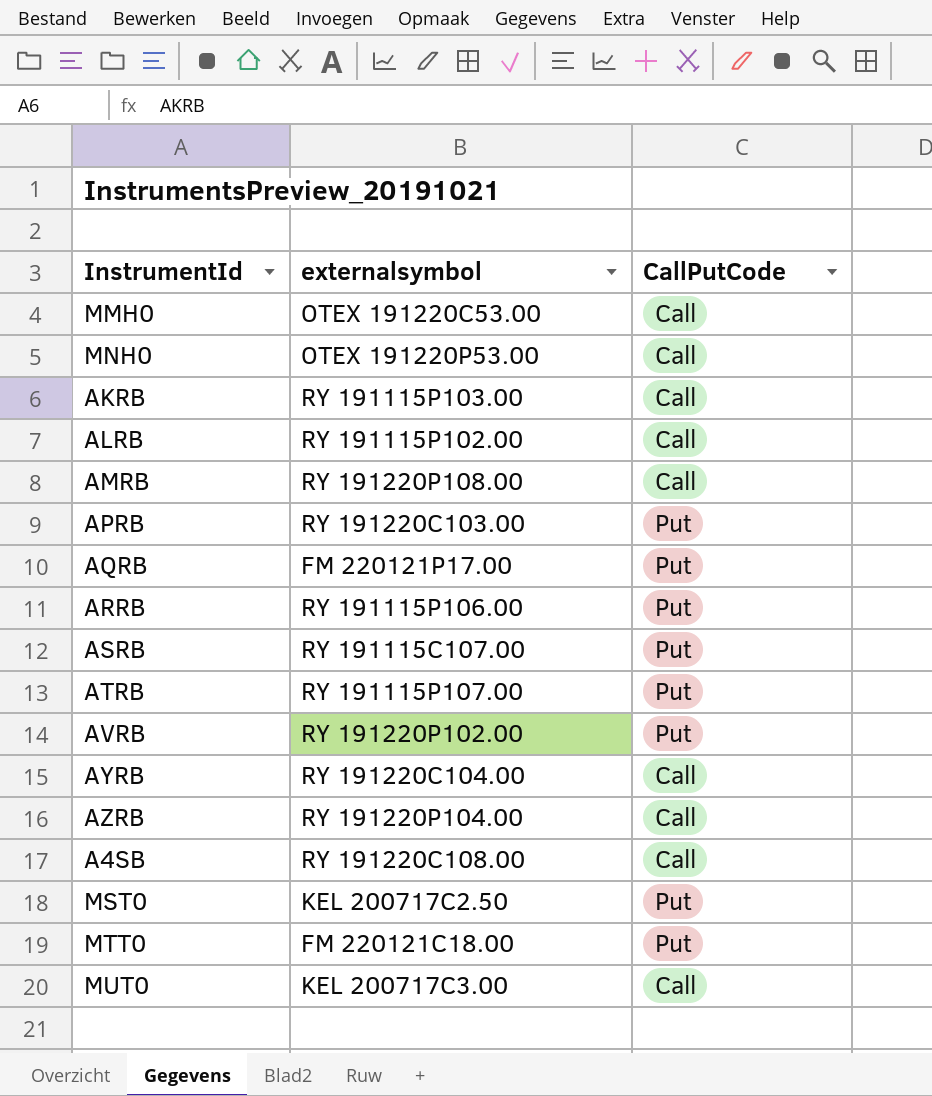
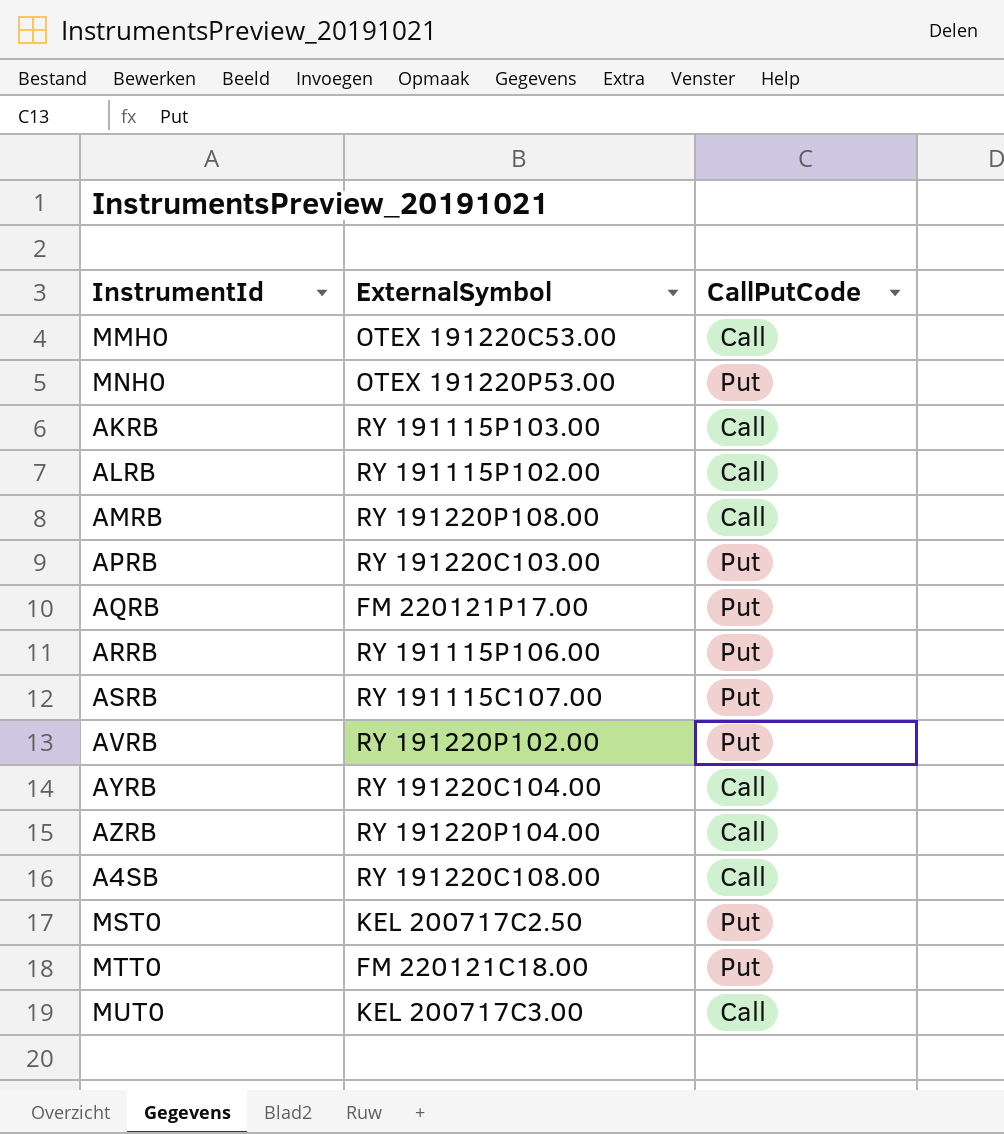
column name: externalsymbol -> ExternalSymbol
row ATRB: RY 191115P107.00 | Put -> none
MNH0 | CallPutCode: Call -> Put

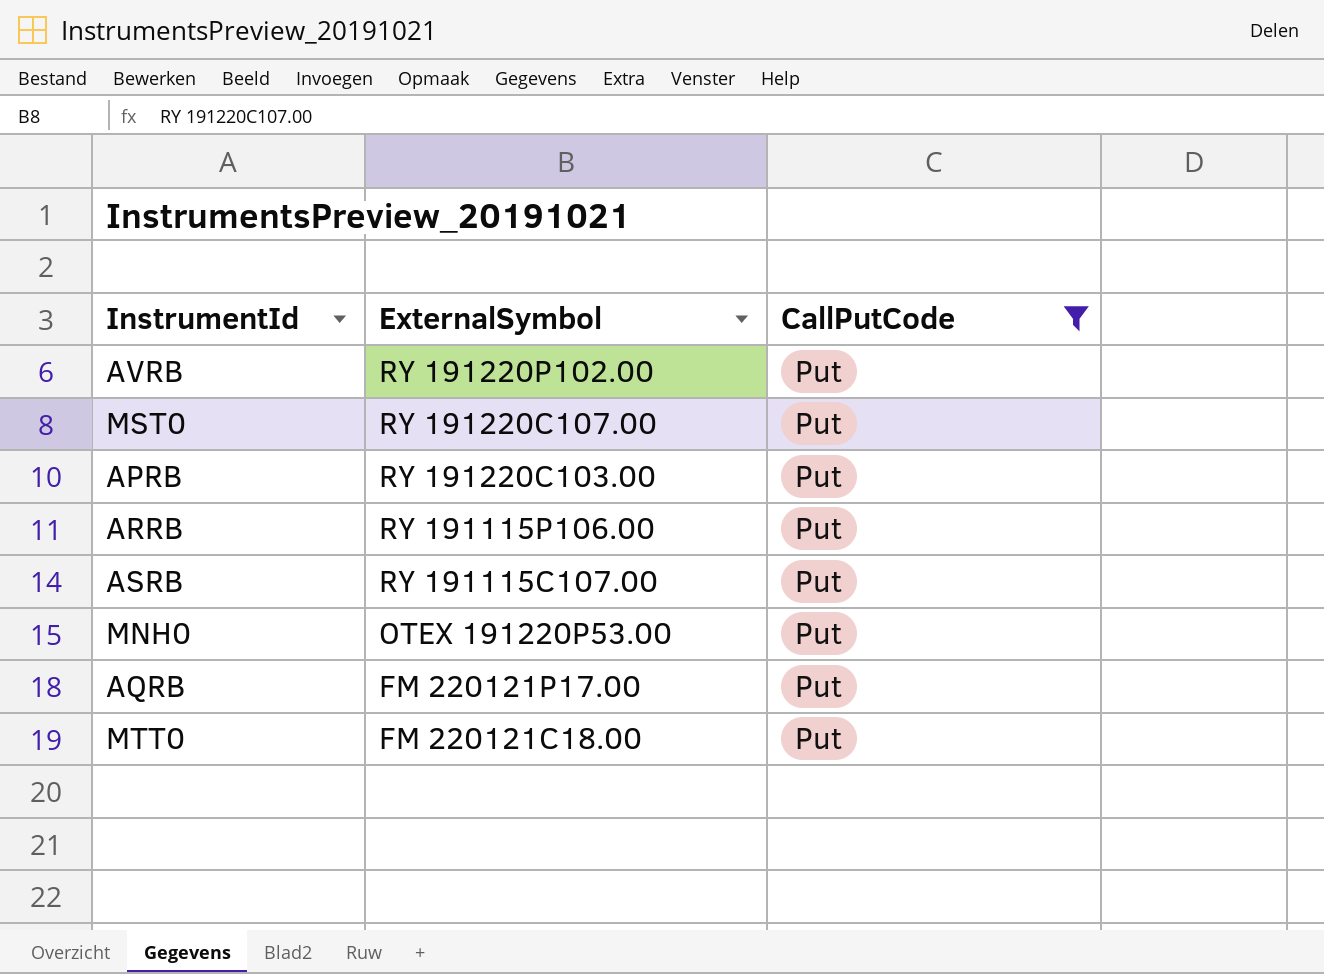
filter: none -> CallPutCode = Put
row order: none -> ExternalSymbol descending
MST0 | ExternalSymbol: KEL 200717C2.50 -> RY 191220C107.00

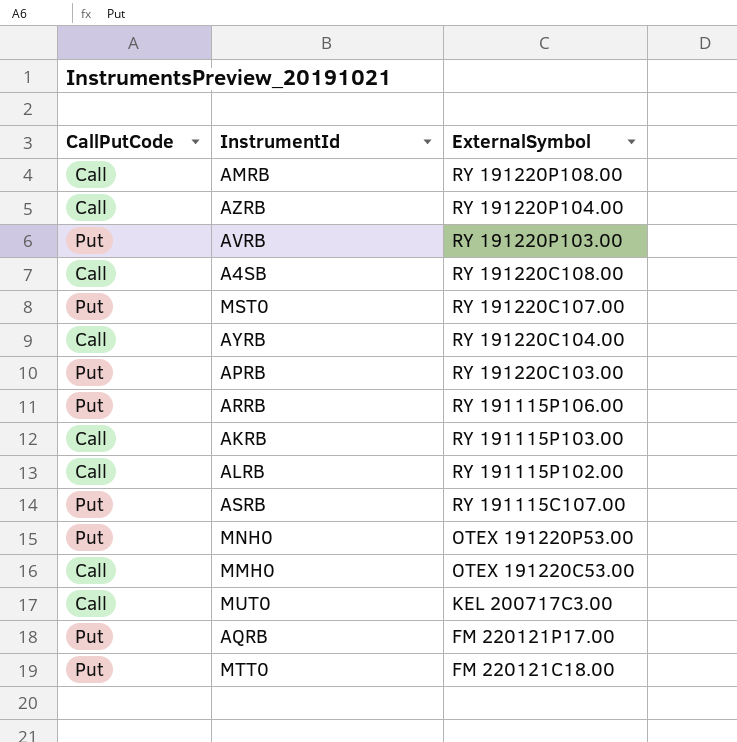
filter: CallPutCode = Put -> none
column CallPutCode | position: 3 -> 1
AVRB | ExternalSymbol: RY 191220P102.00 -> RY 191220P103.00

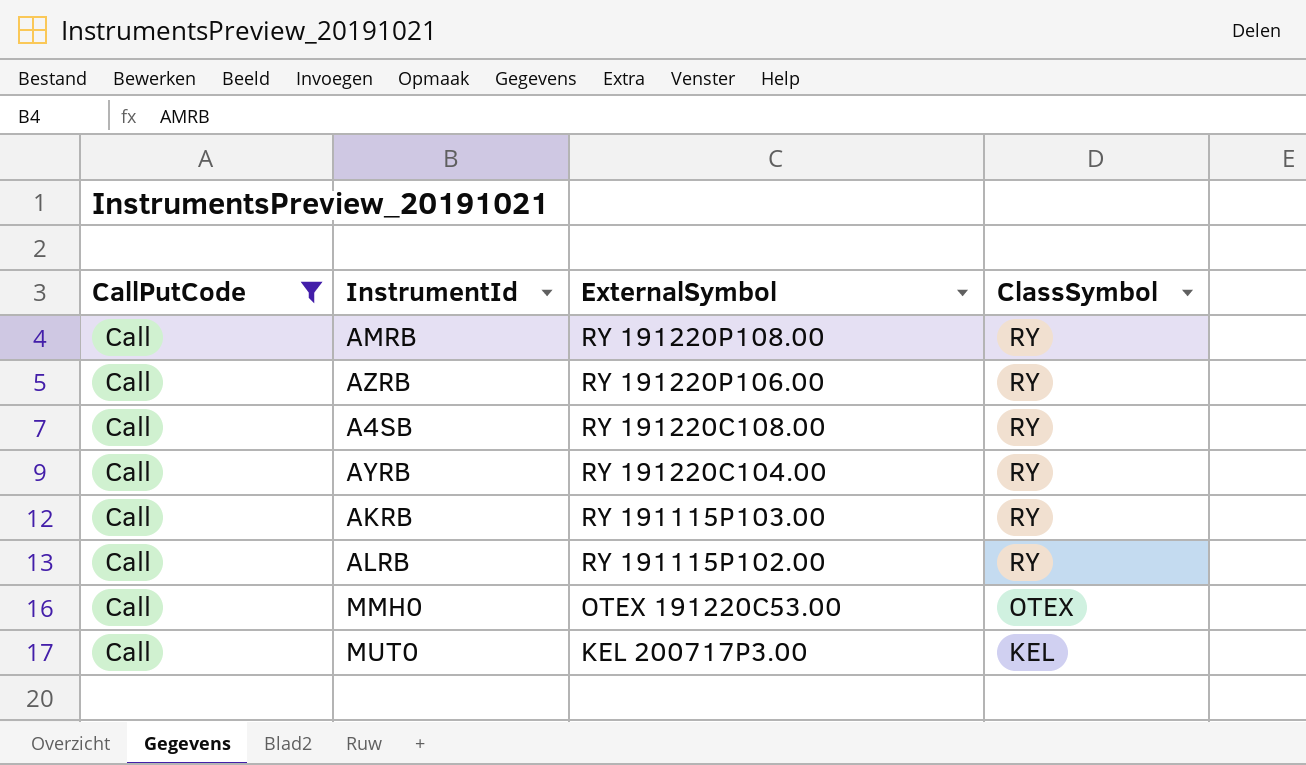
filter: none -> CallPutCode = Call
column ClassSymbol | position: none -> 4
AZRB | ExternalSymbol: RY 191220P104.00 -> RY 191220P106.00
MUT0 | ExternalSymbol: KEL 200717C3.00 -> KEL 200717P3.00

